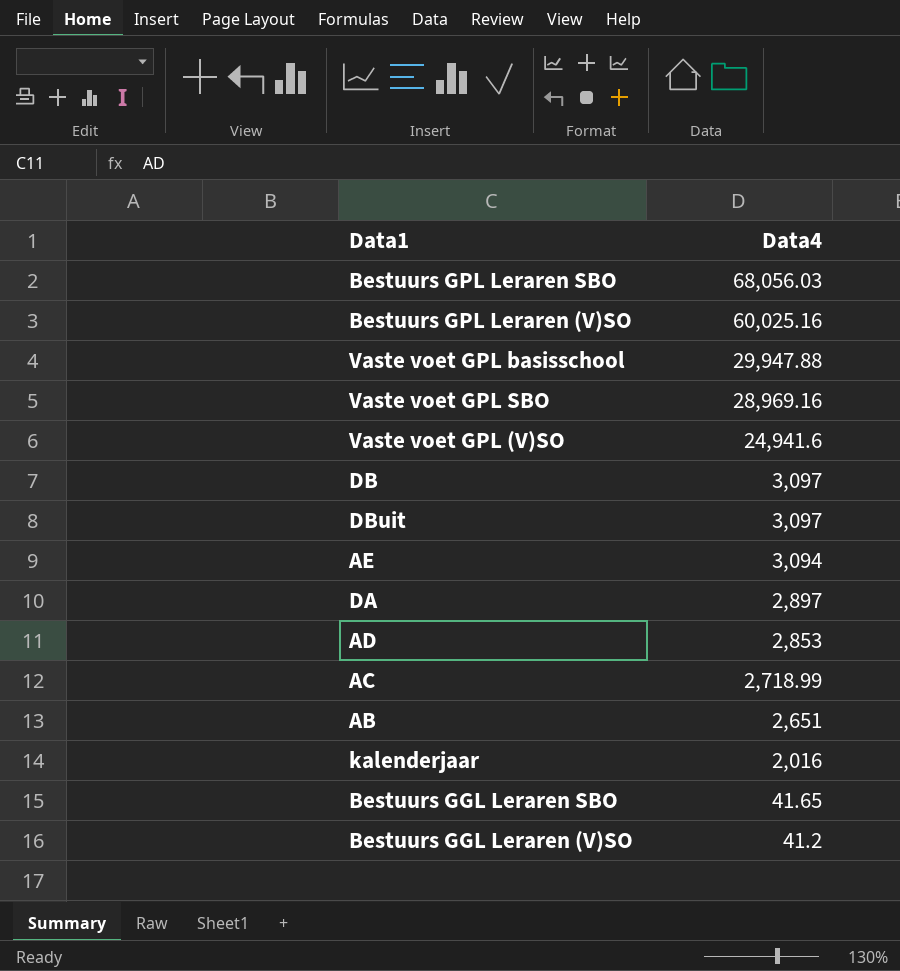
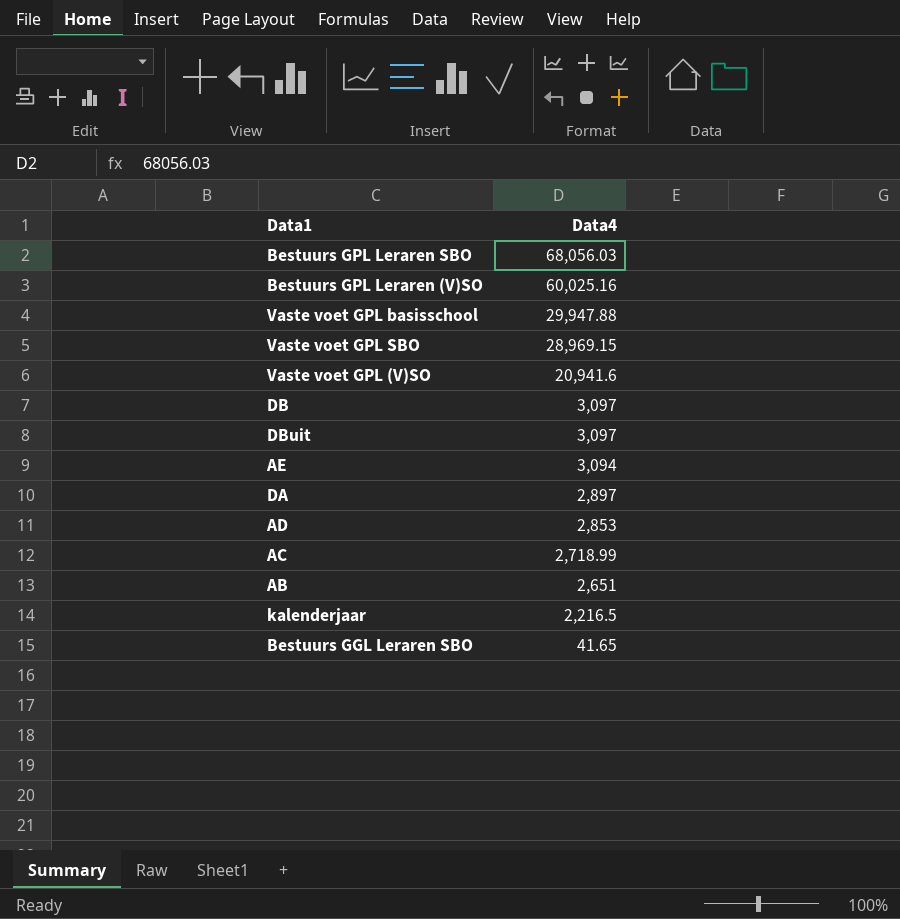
row Bestuurs GGL Leraren (V)SO: 41.2 -> none
Vaste voet GPL SBO | Data4: 28,969.16 -> 28,969.15
Vaste voet GPL (V)SO | Data4: 24,941.6 -> 20,941.6
kalenderjaar | Data4: 2,016 -> 2,216.5

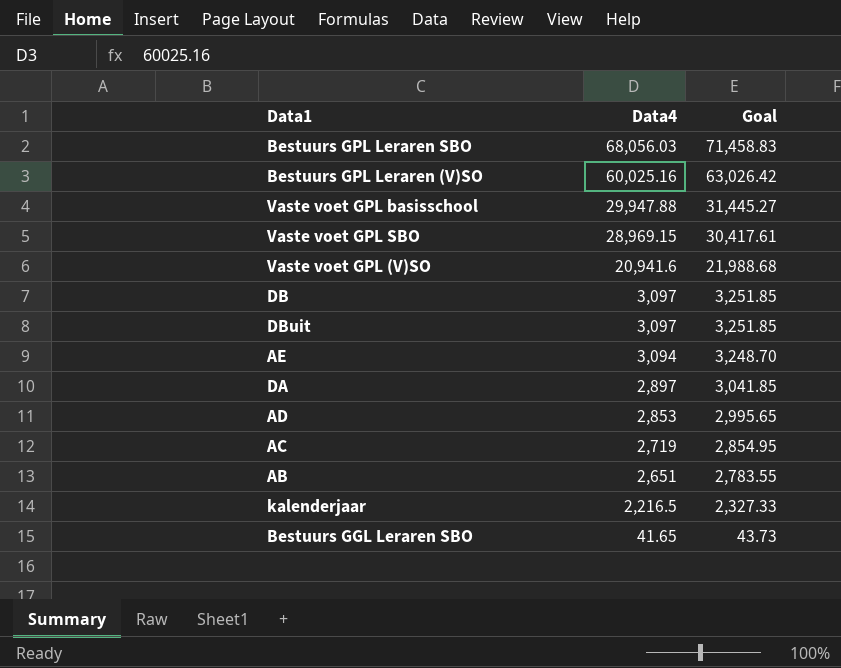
column Goal | formula: none -> [Data4] * 1.05
AC | Data4: 2,718.99 -> 2,719

